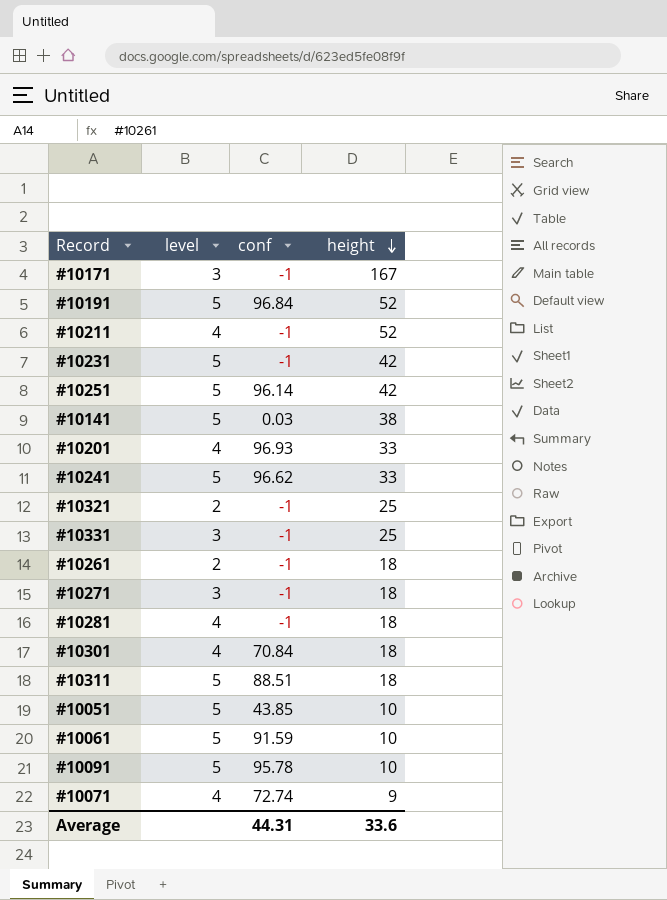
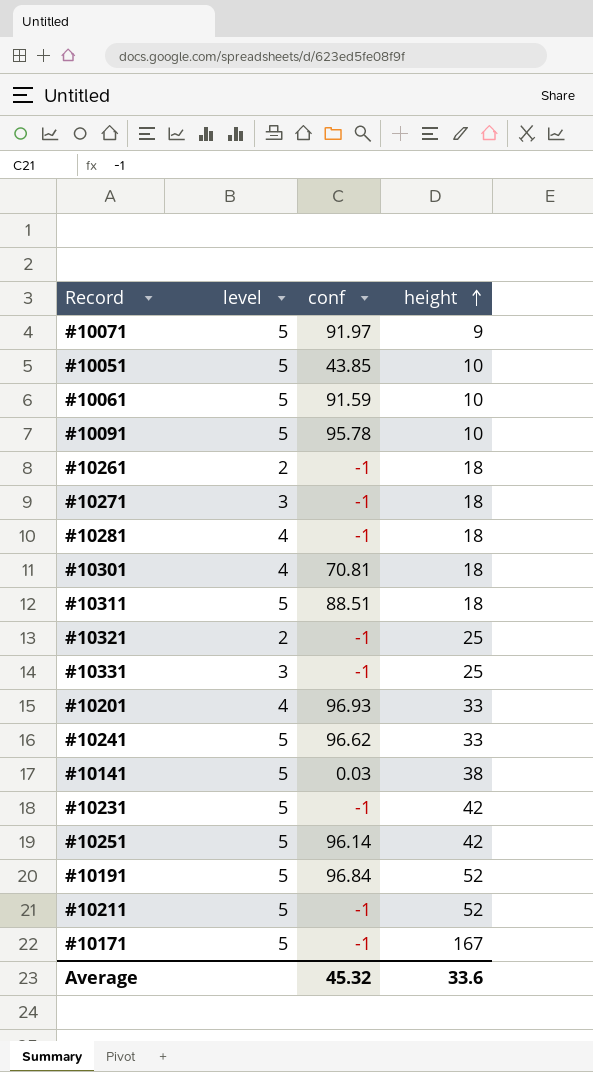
row order: height descending -> height ascending
#10071 | level: 4 -> 5
#10071 | conf: 72.74 -> 91.97
#10301 | conf: 70.84 -> 70.81
#10211 | level: 4 -> 5
#10171 | level: 3 -> 5
Average | conf: 44.31 -> 45.32

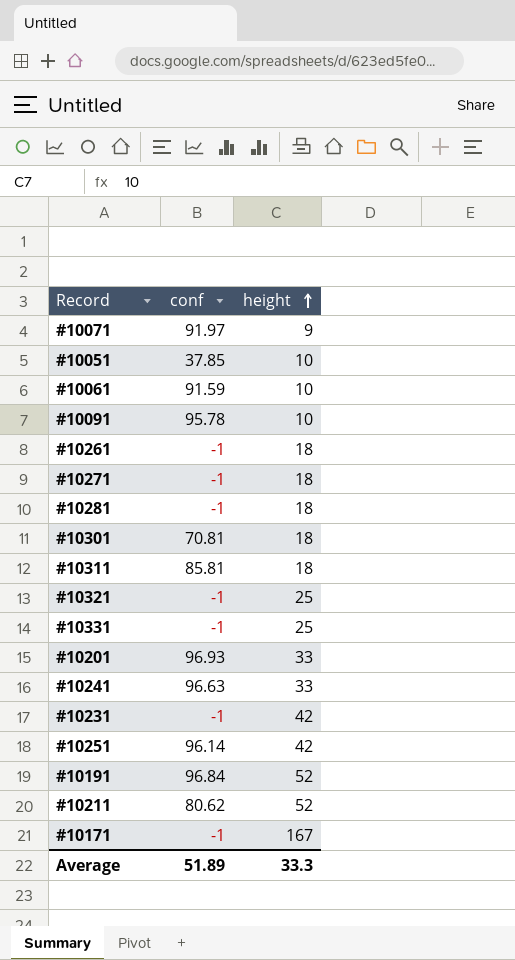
column level | position: 2 -> none
row #10141: 5 | 0.03 | 38 -> none
#10051 | conf: 43.85 -> 37.85
#10311 | conf: 88.51 -> 85.81
#10241 | conf: 96.62 -> 96.63
#10211 | conf: -1 -> 80.62
Average | conf: 45.32 -> 51.89
Average | height: 33.6 -> 33.3

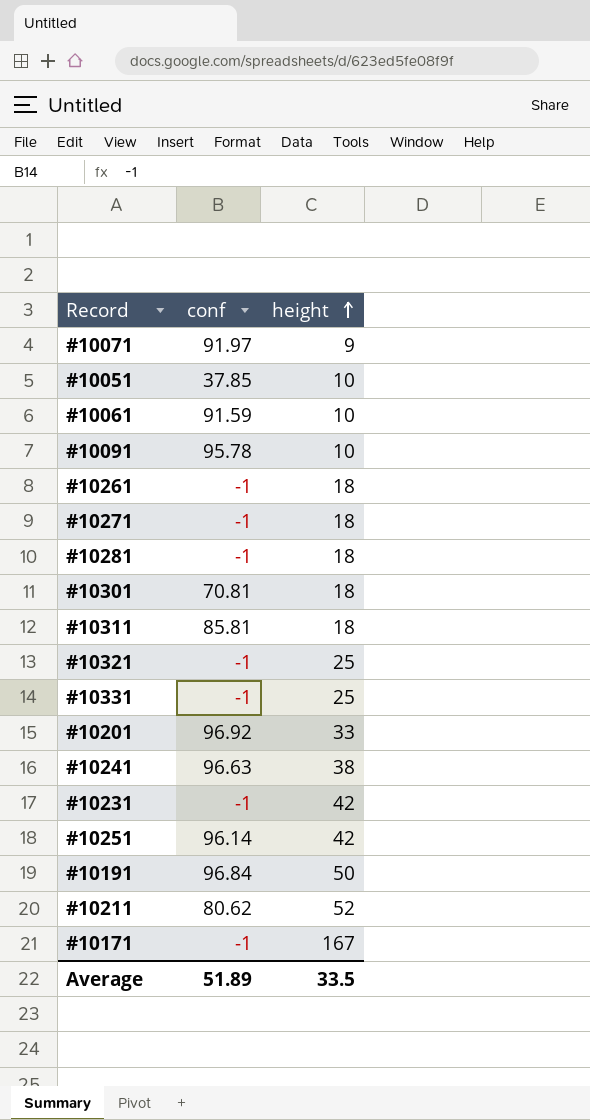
#10201 | conf: 96.93 -> 96.92
#10241 | height: 33 -> 38
#10191 | height: 52 -> 50
Average | height: 33.3 -> 33.5

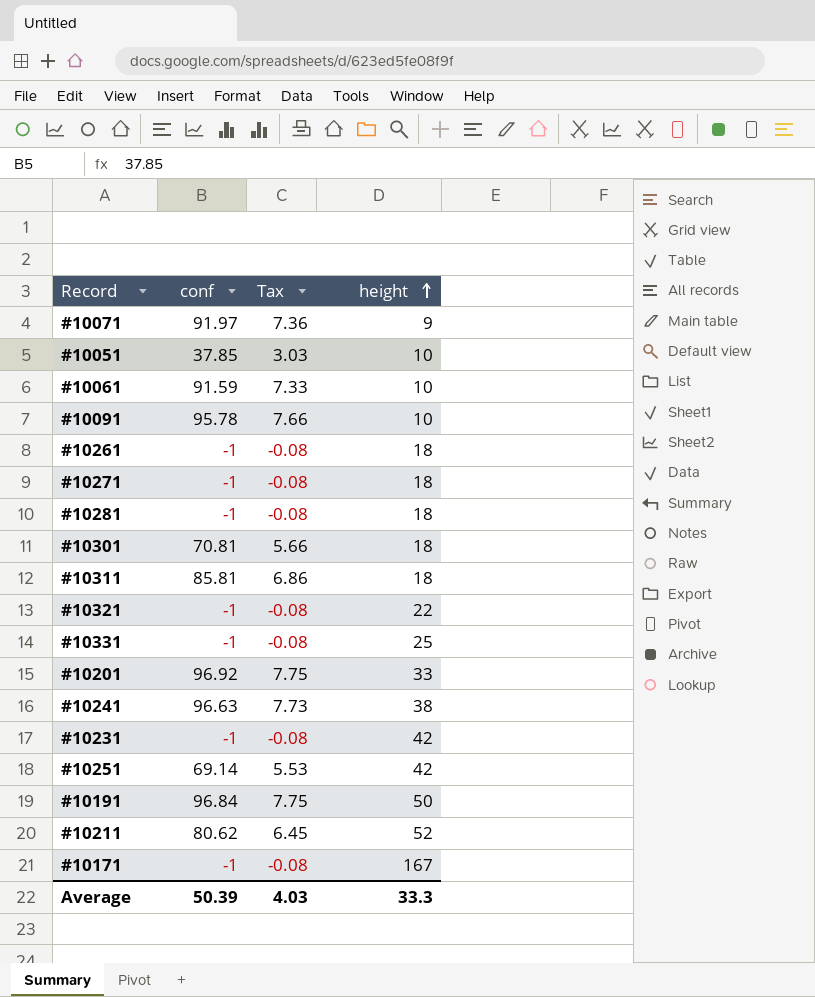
column Tax | formula: none -> [conf] * 0.08
#10321 | height: 25 -> 22
#10251 | conf: 96.14 -> 69.14
Average | conf: 51.89 -> 50.39
Average | height: 33.5 -> 33.3

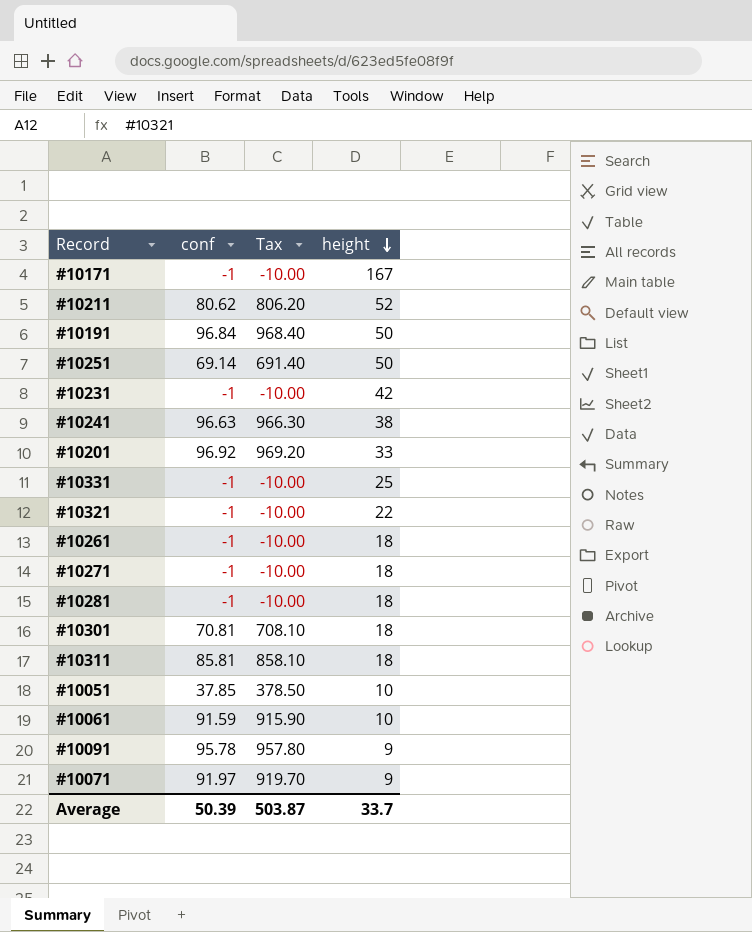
row order: height ascending -> height descending
column Tax | formula: [conf] * 0.08 -> [conf] * 10
#10251 | height: 42 -> 50
#10091 | height: 10 -> 9
Average | Tax: 4.03 -> 503.87
Average | height: 33.3 -> 33.7

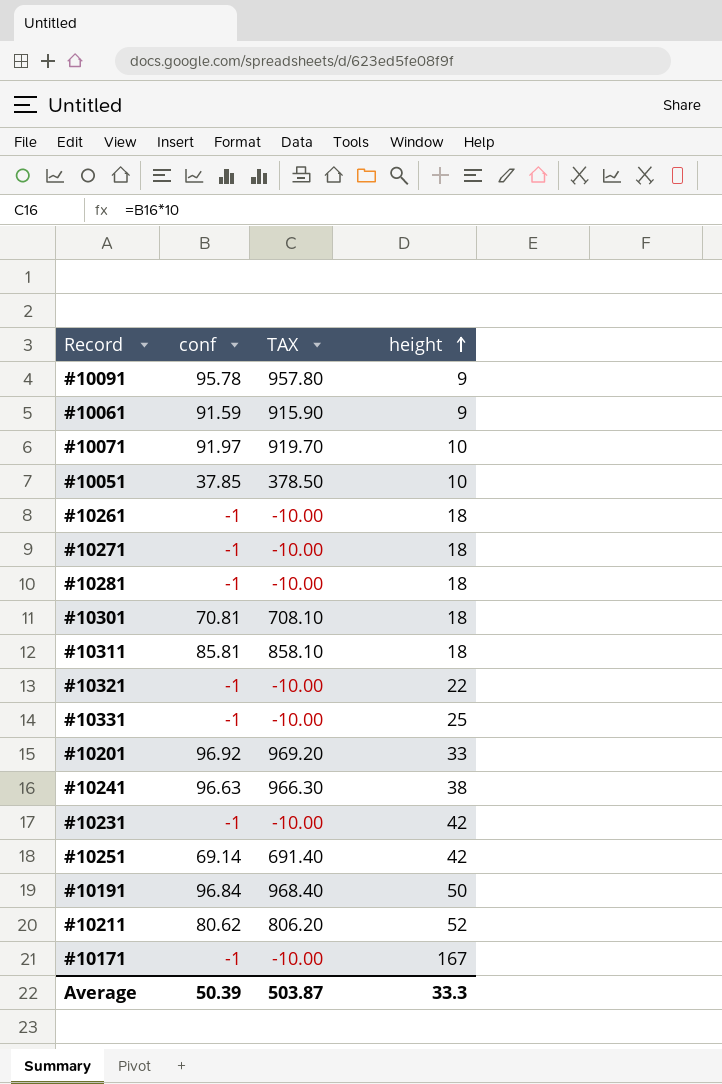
row order: height descending -> height ascending
column name: Tax -> TAX
#10061 | height: 10 -> 9
#10071 | height: 9 -> 10
#10251 | height: 50 -> 42
Average | height: 33.7 -> 33.3

